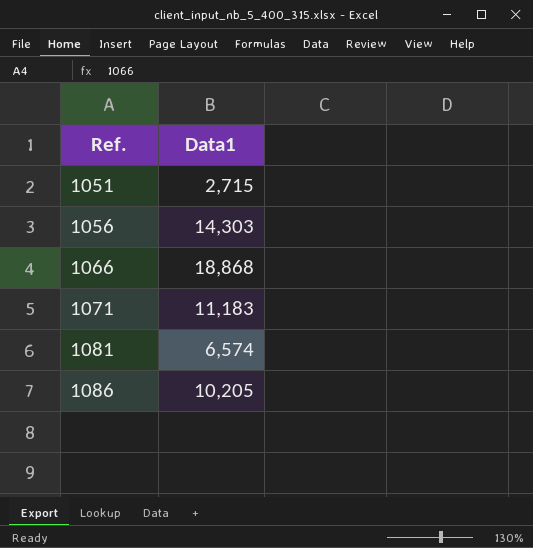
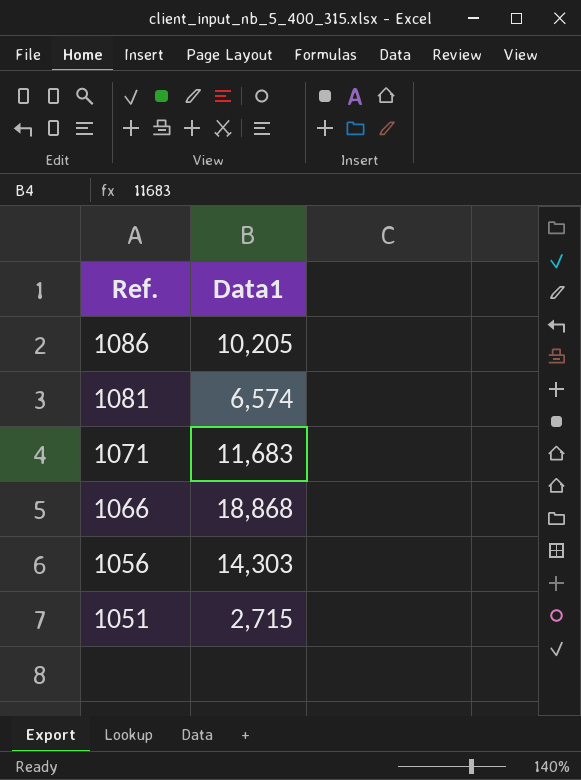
row order: Ref. ascending -> Ref. descending
1071 | Data1: 11,183 -> 11,683

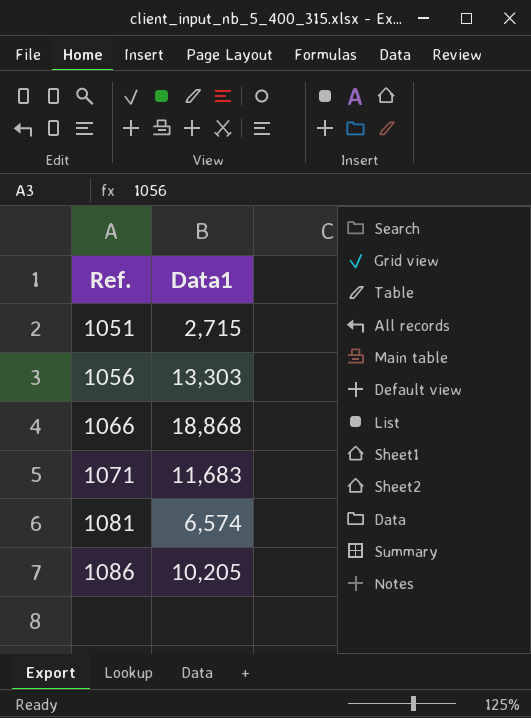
row order: Ref. descending -> Ref. ascending
1056 | Data1: 14,303 -> 13,303

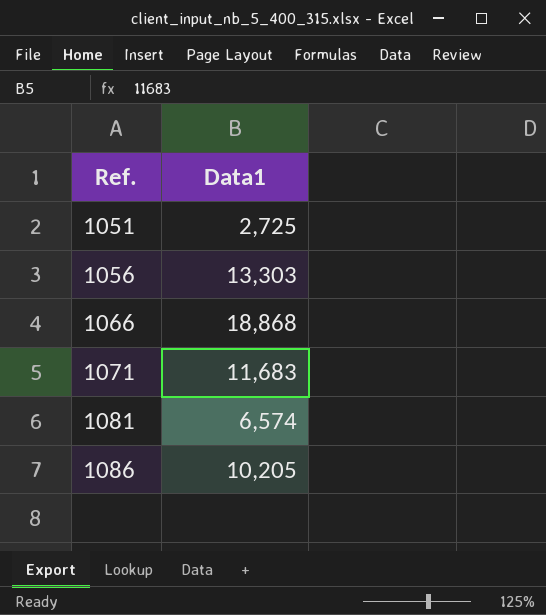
1051 | Data1: 2,715 -> 2,725

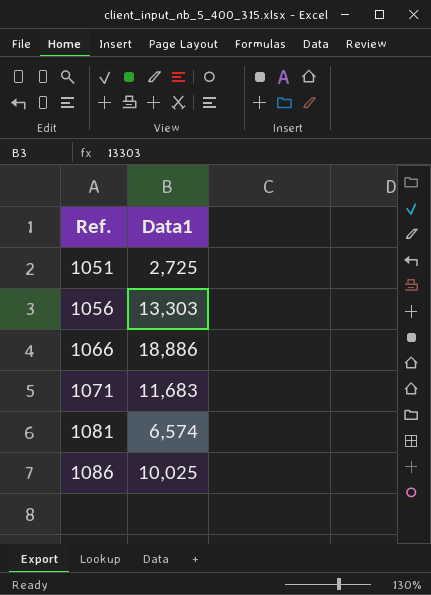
1066 | Data1: 18,868 -> 18,886
1086 | Data1: 10,205 -> 10,025

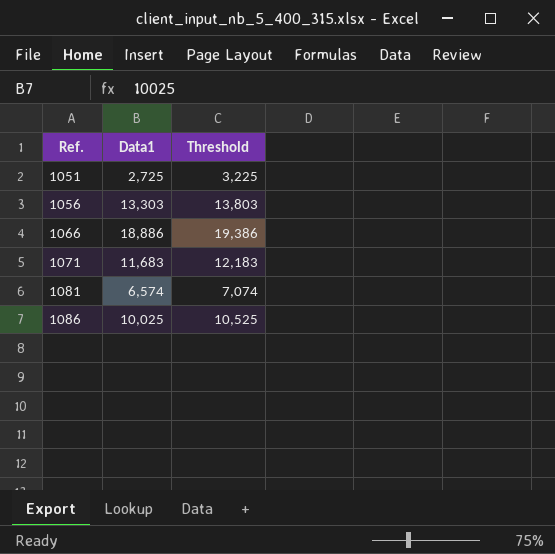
column Threshold | formula: none -> [Data1] + 500

